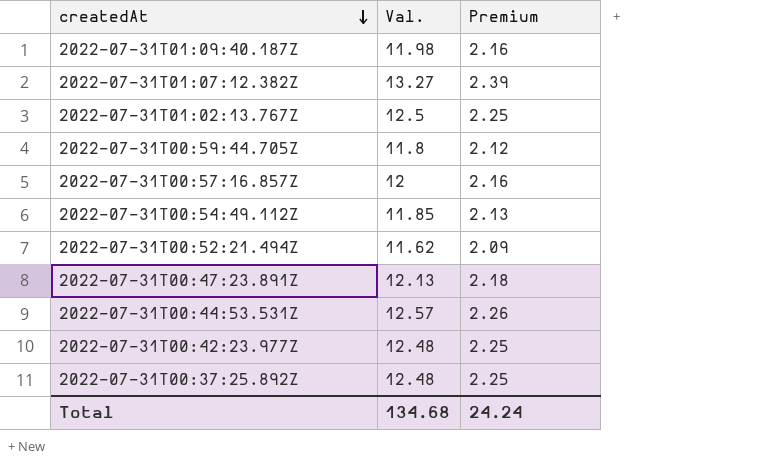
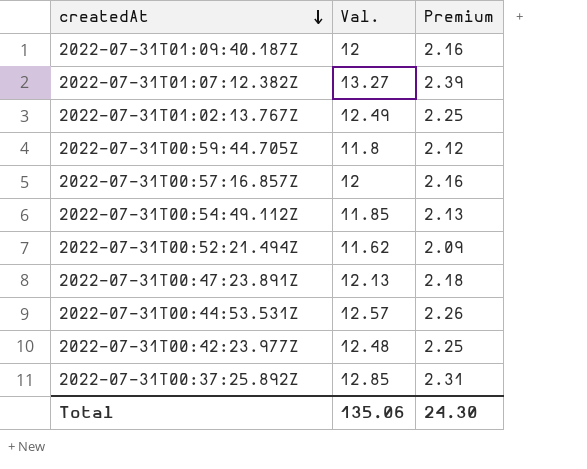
2022-07-31T01:09:40.187Z | Val.: 11.98 -> 12
2022-07-31T01:02:13.767Z | Val.: 12.5 -> 12.49
2022-07-31T00:37:25.892Z | Val.: 12.48 -> 12.85
2022-07-31T00:37:25.892Z | Premium: 2.25 -> 2.31
Total | Val.: 134.68 -> 135.06
Total | Premium: 24.24 -> 24.30

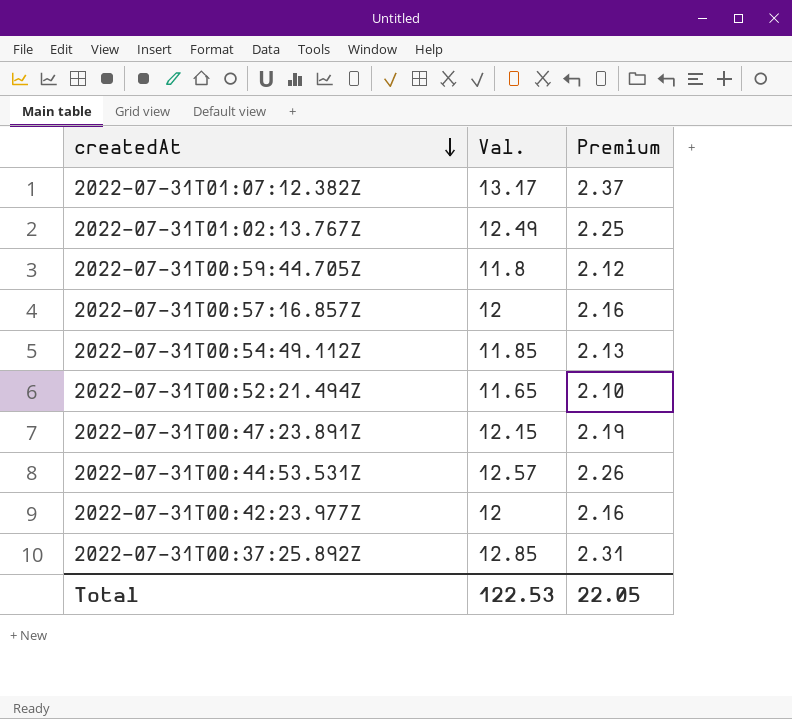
row 2022-07-31T01:09:40.187Z: 12 | 2.16 -> none
2022-07-31T01:07:12.382Z | Val.: 13.27 -> 13.17
2022-07-31T01:07:12.382Z | Premium: 2.39 -> 2.37
2022-07-31T00:52:21.494Z | Val.: 11.62 -> 11.65
2022-07-31T00:52:21.494Z | Premium: 2.09 -> 2.10
2022-07-31T00:47:23.891Z | Val.: 12.13 -> 12.15
2022-07-31T00:47:23.891Z | Premium: 2.18 -> 2.19
2022-07-31T00:42:23.977Z | Val.: 12.48 -> 12
2022-07-31T00:42:23.977Z | Premium: 2.25 -> 2.16
Total | Val.: 135.06 -> 122.53
Total | Premium: 24.30 -> 22.05

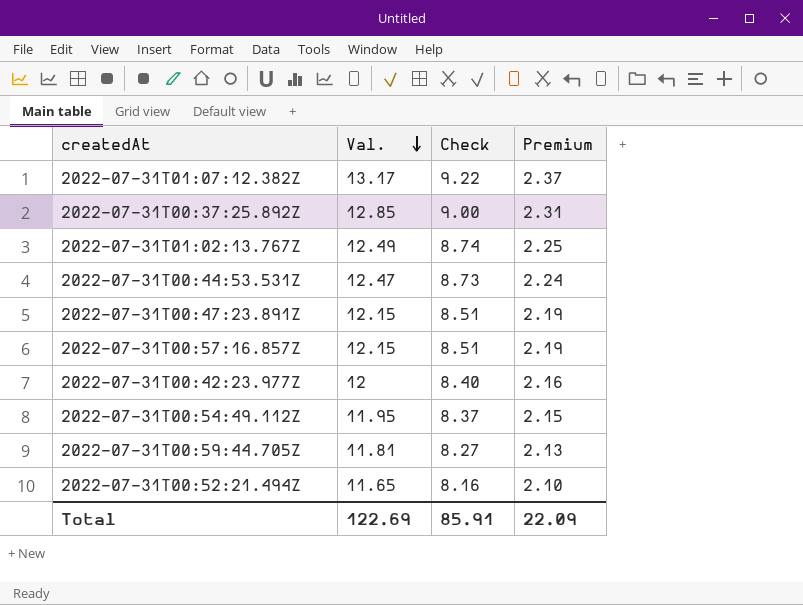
row order: createdAt descending -> Val. descending
column Check | formula: none -> [Val.] * 0.7
2022-07-31T00:44:53.531Z | Val.: 12.57 -> 12.47
2022-07-31T00:44:53.531Z | Premium: 2.26 -> 2.24
2022-07-31T00:57:16.857Z | Val.: 12 -> 12.15
2022-07-31T00:57:16.857Z | Premium: 2.16 -> 2.19
2022-07-31T00:54:49.112Z | Val.: 11.85 -> 11.95
2022-07-31T00:54:49.112Z | Premium: 2.13 -> 2.15
2022-07-31T00:59:44.705Z | Val.: 11.8 -> 11.81
2022-07-31T00:59:44.705Z | Premium: 2.12 -> 2.13
Total | Val.: 122.53 -> 122.69
Total | Premium: 22.05 -> 22.09

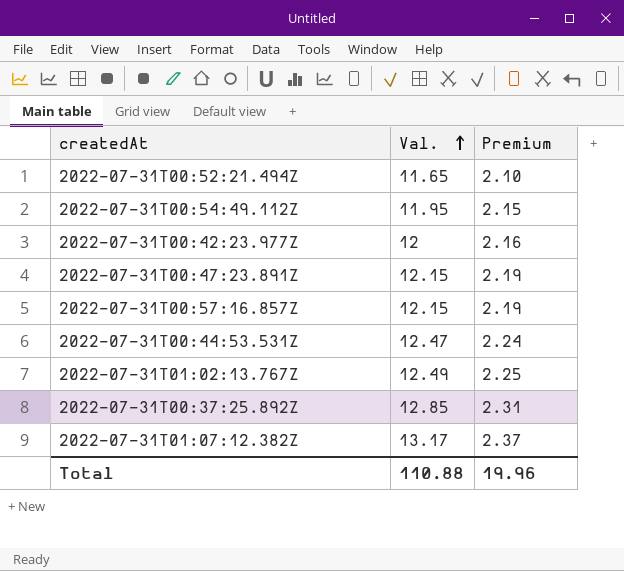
row order: Val. descending -> Val. ascending
column Check | formula: [Val.] * 0.7 -> none
row 2022-07-31T00:59:44.705Z: 11.81 | 8.27 | 2.13 -> none
Total | Val.: 122.69 -> 110.88
Total | Premium: 22.09 -> 19.96

